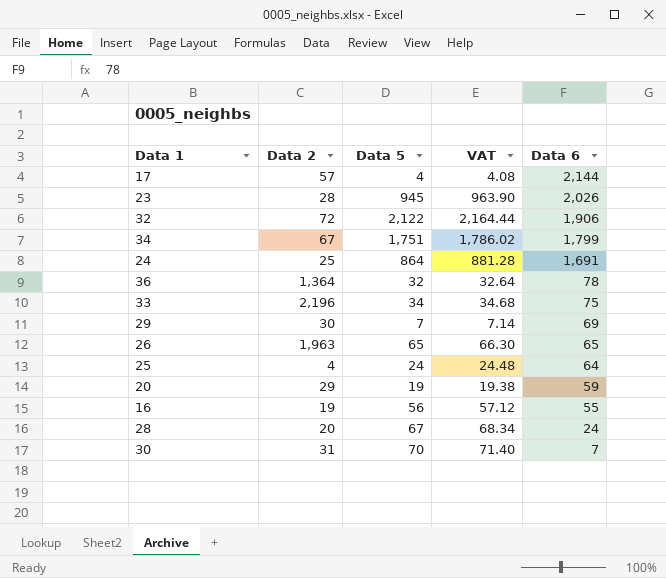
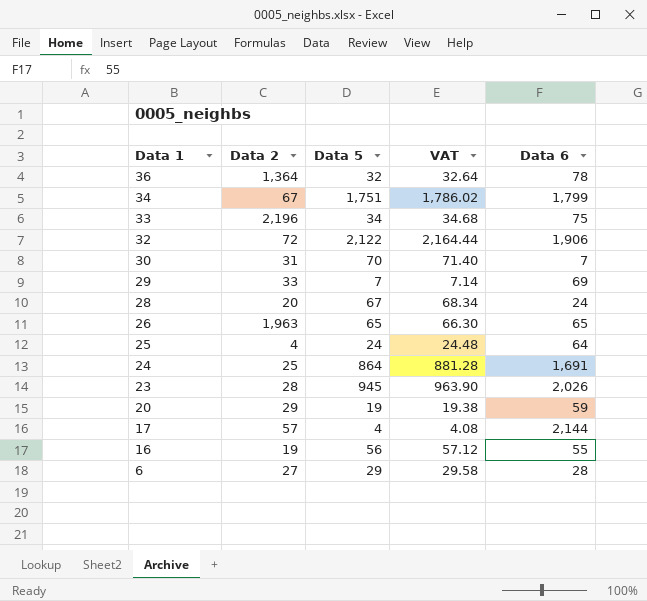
row order: Data 6 descending -> Data 1 descending
29 | Data 2: 30 -> 33
row 6: none -> 27 | 29 | 29.58 | 28

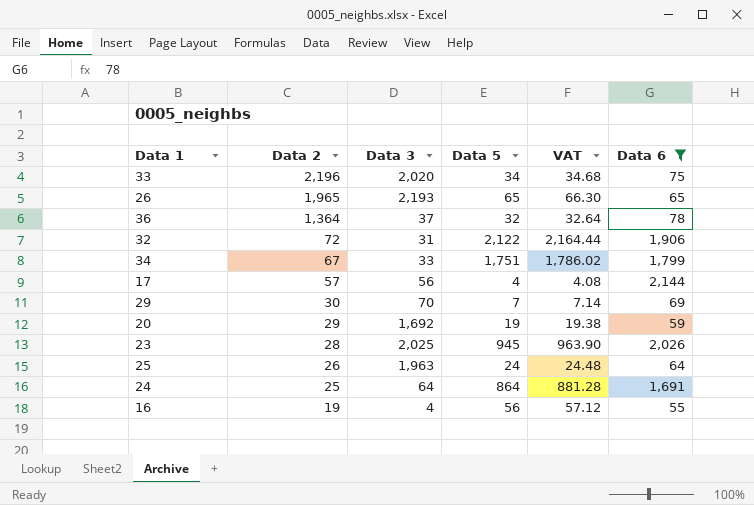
filter: none -> Data 6 >= 55
row order: Data 1 descending -> Data 2 descending
column Data 3 | position: none -> 3
26 | Data 2: 1,963 -> 1,965
29 | Data 2: 33 -> 30
25 | Data 2: 4 -> 26

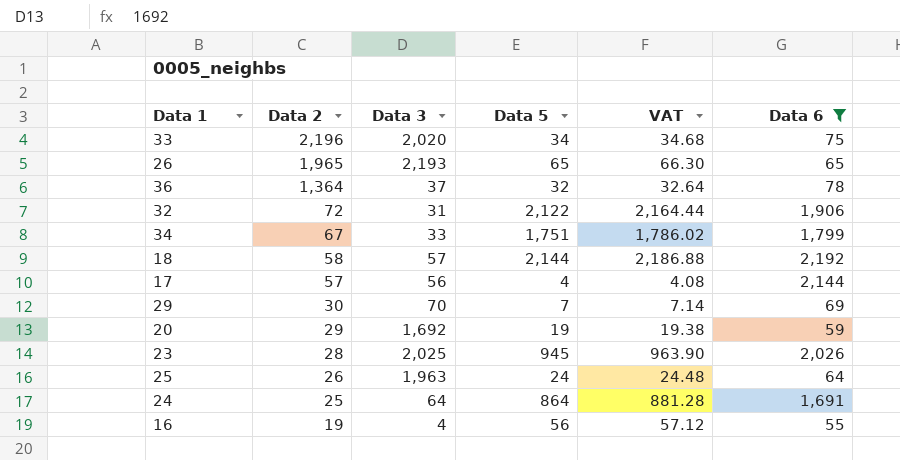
row 18: none -> 58 | 57 | 2,144 | 2,186.88 | 2,192

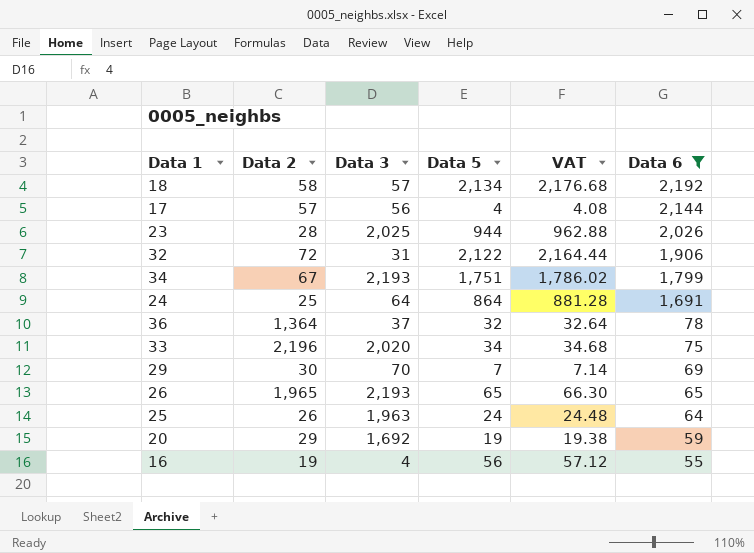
row order: Data 2 descending -> Data 6 descending
18 | Data 5: 2,144 -> 2,134
18 | VAT: 2,186.88 -> 2,176.68
23 | Data 5: 945 -> 944
23 | VAT: 963.90 -> 962.88
34 | Data 3: 33 -> 2,193

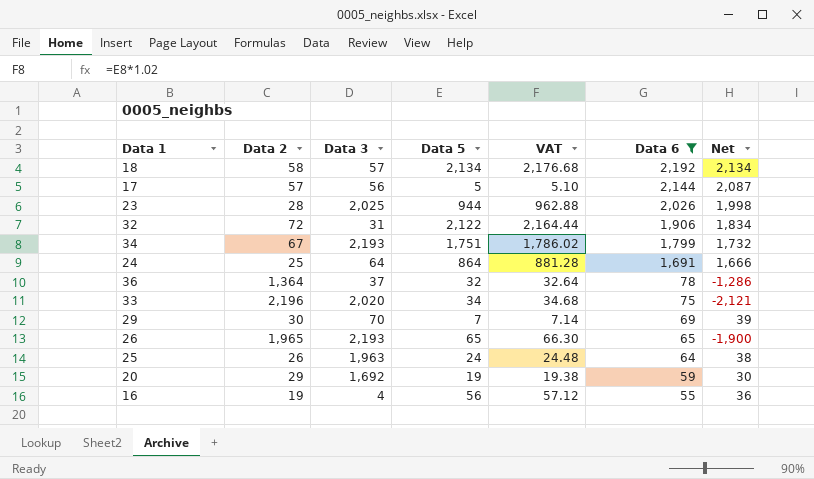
column Net | formula: none -> [Data 6] - [Data 2]
17 | Data 5: 4 -> 5
17 | VAT: 4.08 -> 5.10

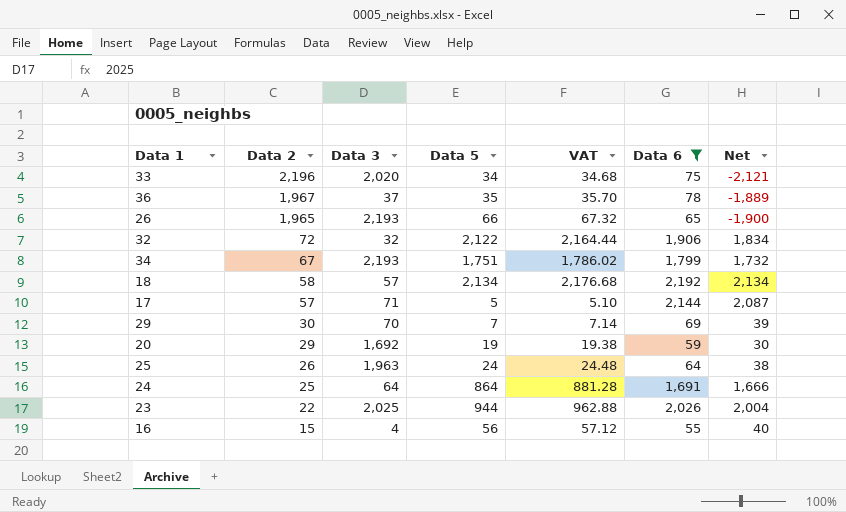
row order: Data 6 descending -> Data 2 descending
36 | Data 2: 1,364 -> 1,967
36 | Data 5: 32 -> 35
36 | VAT: 32.64 -> 35.70
36 | Net: -1,286 -> -1,889
26 | Data 5: 65 -> 66
26 | VAT: 66.30 -> 67.32
32 | Data 3: 31 -> 32
17 | Data 3: 56 -> 71
23 | Data 2: 28 -> 22
23 | Net: 1,998 -> 2,004
16 | Data 2: 19 -> 15
16 | Net: 36 -> 40

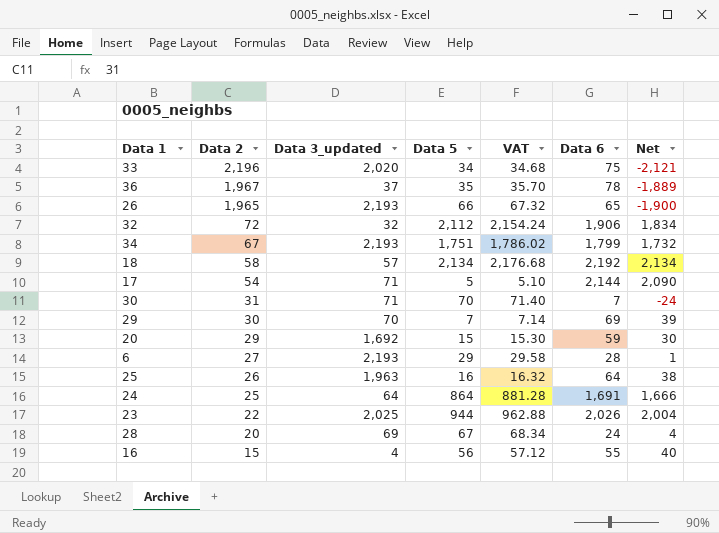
filter: Data 6 >= 55 -> none
column name: Data 3 -> Data 3_updated
32 | Data 5: 2,122 -> 2,112
32 | VAT: 2,164.44 -> 2,154.24
17 | Data 2: 57 -> 54
17 | Net: 2,087 -> 2,090
20 | Data 5: 19 -> 15
20 | VAT: 19.38 -> 15.30
25 | Data 5: 24 -> 16
25 | VAT: 24.48 -> 16.32

